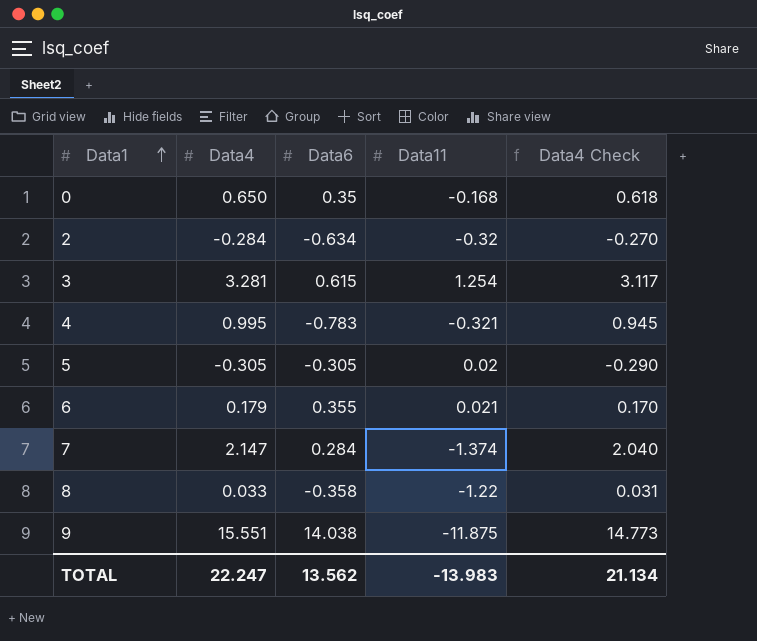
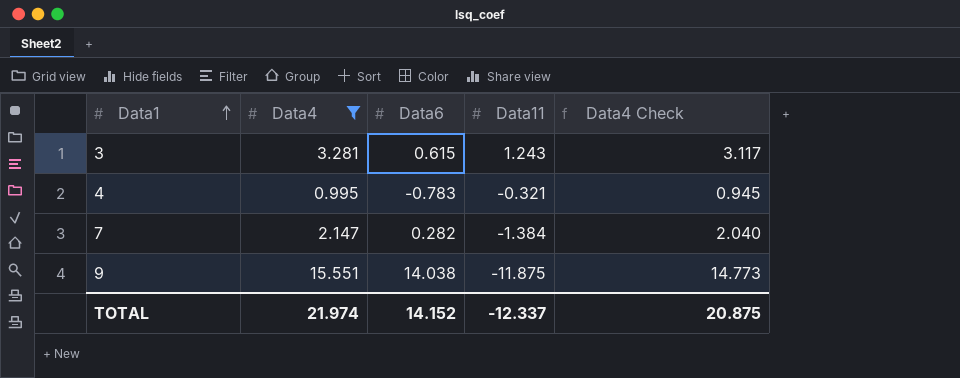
filter: none -> Data4 >= 0.995
3 | Data11: 1.254 -> 1.243
7 | Data6: 0.284 -> 0.282
7 | Data11: -1.374 -> -1.384
TOTAL | Data4: 22.247 -> 21.974
TOTAL | Data6: 13.562 -> 14.152
TOTAL | Data11: -13.983 -> -12.337
TOTAL | Data4 Check: 21.134 -> 20.875

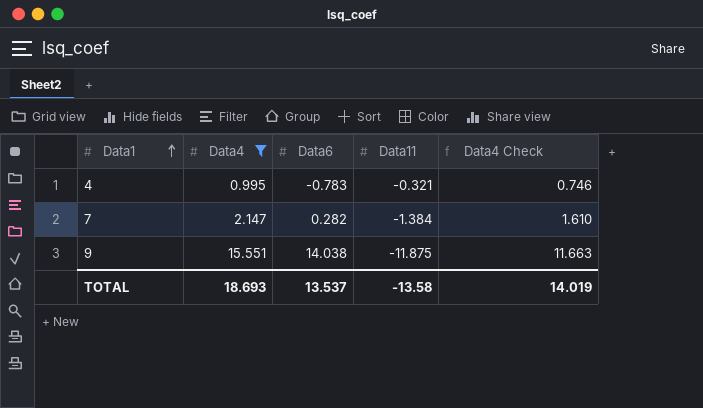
column Data4 Check | formula: [Data4] * 0.95 -> [Data4] * 0.75
row 3: 3.281 | 0.615 | 1.243 | 3.117 -> none
TOTAL | Data4: 21.974 -> 18.693
TOTAL | Data6: 14.152 -> 13.537
TOTAL | Data11: -12.337 -> -13.58
TOTAL | Data4 Check: 20.875 -> 14.019

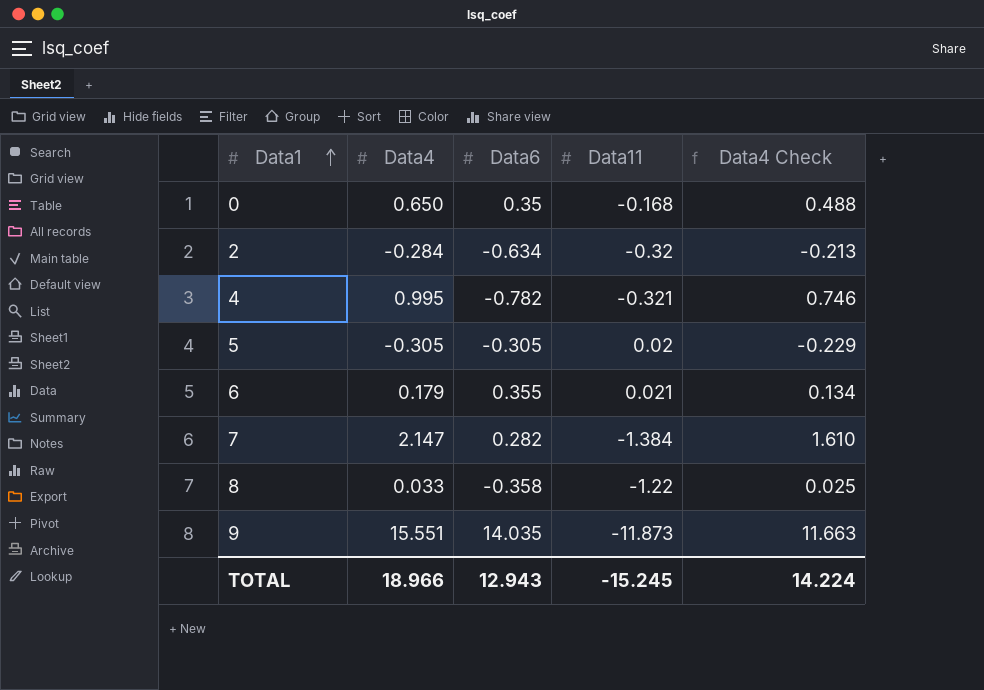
filter: Data4 >= 0.995 -> none
4 | Data6: -0.783 -> -0.782
9 | Data6: 14.038 -> 14.035
9 | Data11: -11.875 -> -11.873
TOTAL | Data4: 18.693 -> 18.966
TOTAL | Data6: 13.537 -> 12.943
TOTAL | Data11: -13.58 -> -15.245
TOTAL | Data4 Check: 14.019 -> 14.224

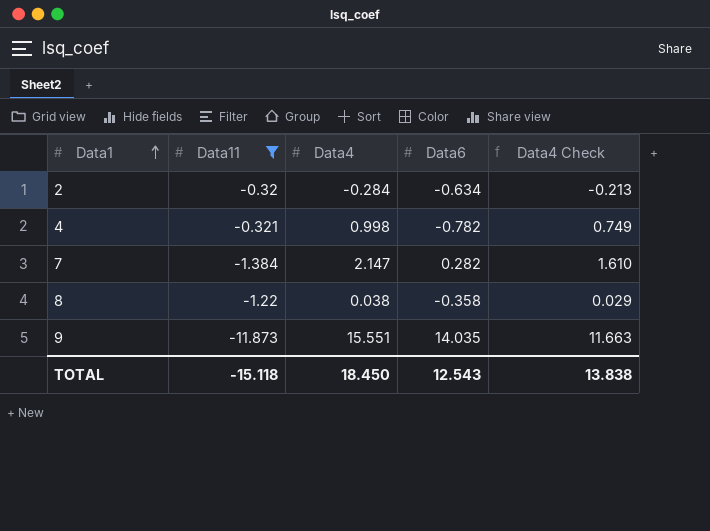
filter: none -> Data11 <= -0.32
column Data11 | position: 4 -> 2
4 | Data4: 0.995 -> 0.998
4 | Data4 Check: 0.746 -> 0.749
8 | Data4: 0.033 -> 0.038
8 | Data4 Check: 0.025 -> 0.029
TOTAL | Data11: -15.245 -> -15.118
TOTAL | Data4: 18.966 -> 18.450
TOTAL | Data6: 12.943 -> 12.543
TOTAL | Data4 Check: 14.224 -> 13.838

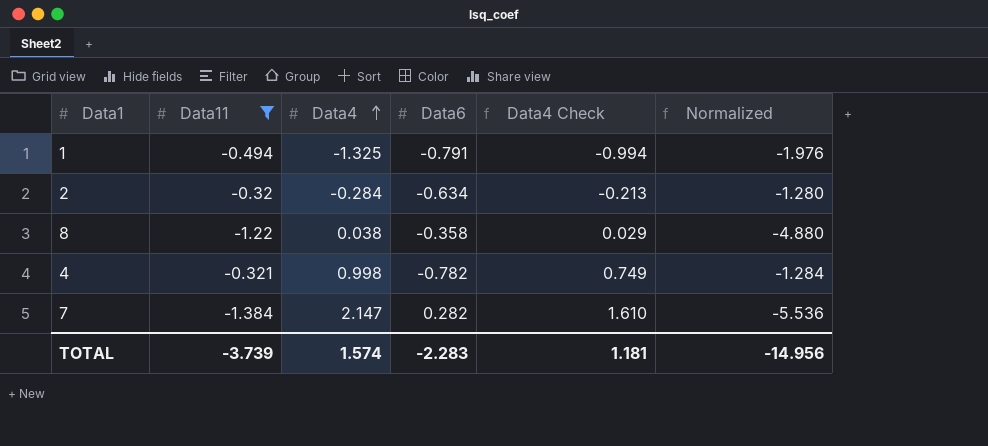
row order: Data1 ascending -> Data4 ascending
column Normalized | formula: none -> [Data11] * 4
row 9: -11.873 | 15.551 | 14.035 | 11.663 -> none
row 1: none -> -0.494 | -1.325 | -0.791 | -0.994 | -1.976
TOTAL | Data11: -15.118 -> -3.739
TOTAL | Data4: 18.450 -> 1.574
TOTAL | Data6: 12.543 -> -2.283
TOTAL | Data4 Check: 13.838 -> 1.181

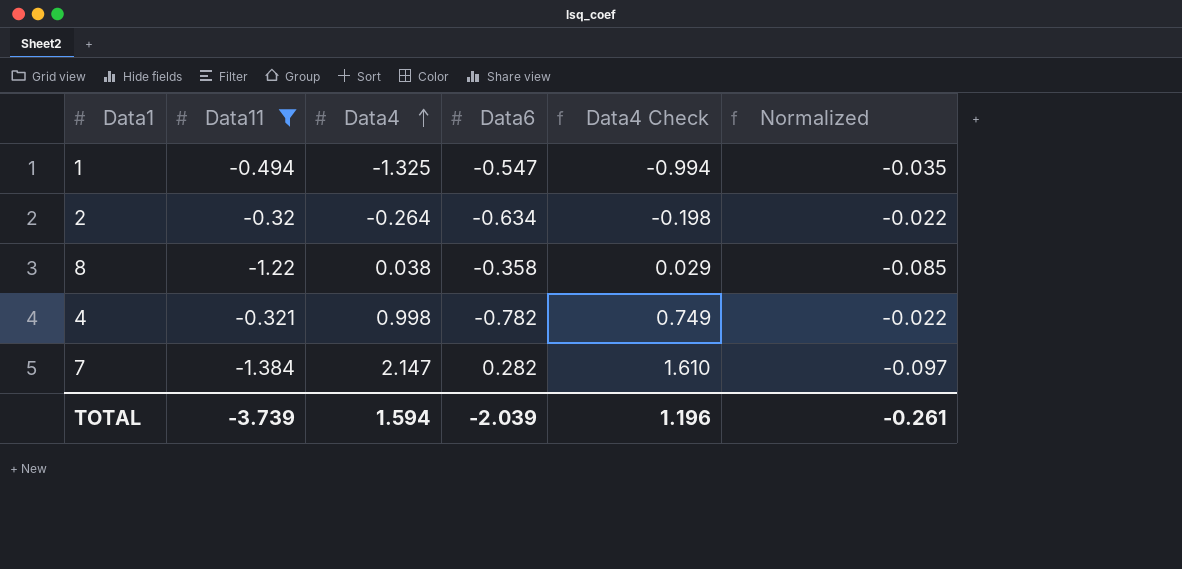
column Normalized | formula: [Data11] * 4 -> [Data11] * 0.07
1 | Data6: -0.791 -> -0.547
2 | Data4: -0.284 -> -0.264
2 | Data4 Check: -0.213 -> -0.198
TOTAL | Data4: 1.574 -> 1.594
TOTAL | Data6: -2.283 -> -2.039
TOTAL | Data4 Check: 1.181 -> 1.196
TOTAL | Normalized: -14.956 -> -0.261

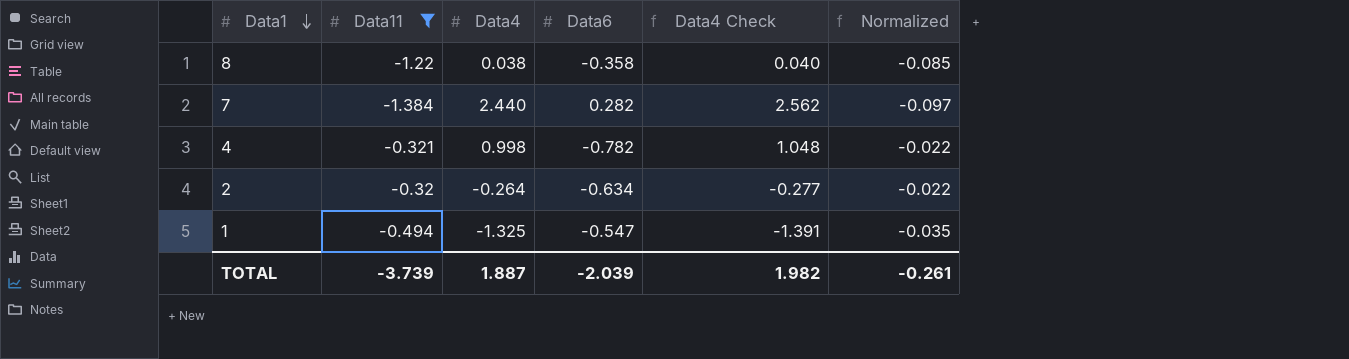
row order: Data4 ascending -> Data1 descending
column Data4 Check | formula: [Data4] * 0.75 -> [Data4] * 1.05
7 | Data4: 2.147 -> 2.440
TOTAL | Data4: 1.594 -> 1.887
TOTAL | Data4 Check: 1.196 -> 1.982

